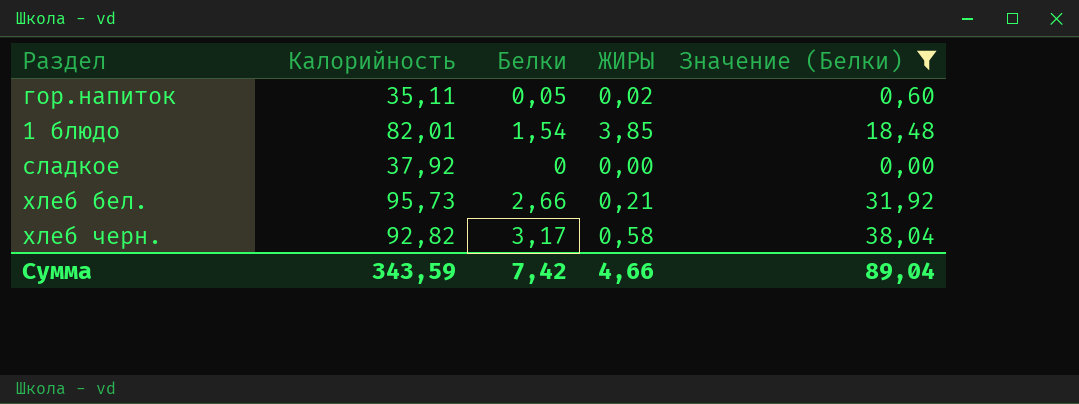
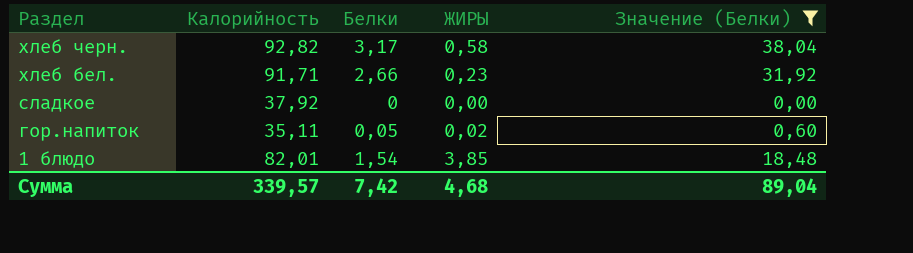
row order: none -> Раздел descending
хлеб бел. | Калорийность: 95,73 -> 91,71
хлеб бел. | ЖИРЫ: 0,21 -> 0,23
Сумма | Калорийность: 343,59 -> 339,57
Сумма | ЖИРЫ: 4,66 -> 4,68

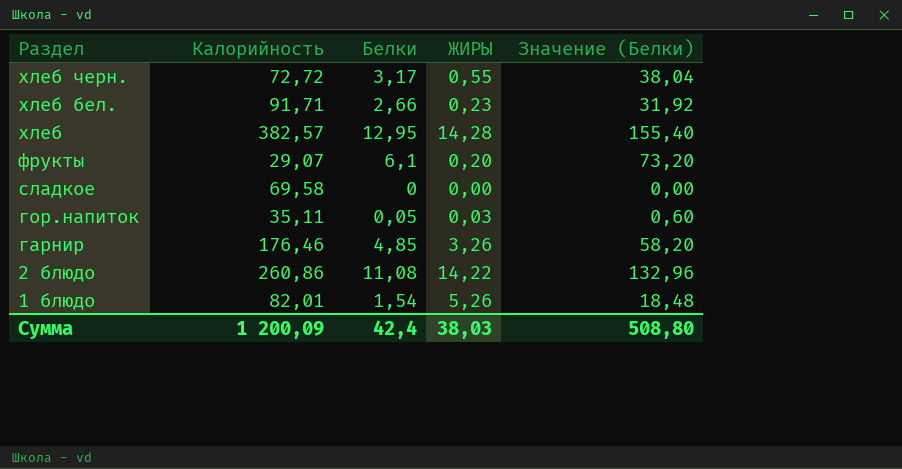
filter: Значение (Белки) <= 38,04 -> none
хлеб черн. | Калорийность: 92,82 -> 72,72
хлеб черн. | ЖИРЫ: 0,58 -> 0,55
сладкое | Калорийность: 37,92 -> 69,58
гор.напиток | ЖИРЫ: 0,02 -> 0,03
1 блюдо | ЖИРЫ: 3,85 -> 5,26
Сумма | Калорийность: 339,57 -> 1 200,09
Сумма | Белки: 7,42 -> 42,4
Сумма | ЖИРЫ: 4,68 -> 38,03
Сумма | Значение (Белки): 89,04 -> 508,80

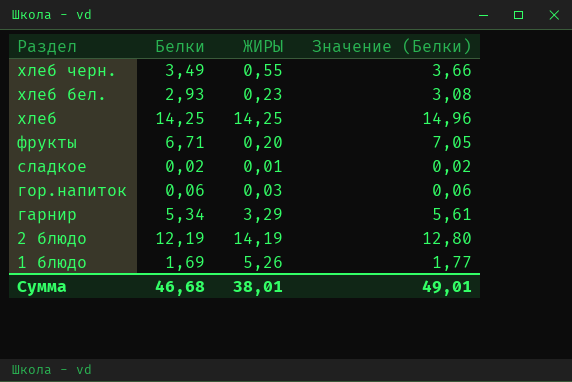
column Калорийность | position: 2 -> none
column Значение (Белки) | formula: [Белки] * 12 -> [Белки] * 1,05
хлеб черн. | Белки: 3,17 -> 3,49
хлеб бел. | Белки: 2,66 -> 2,93
хлеб | Белки: 12,95 -> 14,25
хлеб | ЖИРЫ: 14,28 -> 14,25
фрукты | Белки: 6,1 -> 6,71
сладкое | Белки: 0 -> 0,02
сладкое | ЖИРЫ: 0,00 -> 0,01
гор.напиток | Белки: 0,05 -> 0,06
гарнир | Белки: 4,85 -> 5,34
гарнир | ЖИРЫ: 3,26 -> 3,29
2 блюдо | Белки: 11,08 -> 12,19
2 блюдо | ЖИРЫ: 14,22 -> 14,19
1 блюдо | Белки: 1,54 -> 1,69
Сумма | Белки: 42,4 -> 46,68
Сумма | ЖИРЫ: 38,03 -> 38,01
Сумма | Значение (Белки): 508,80 -> 49,01

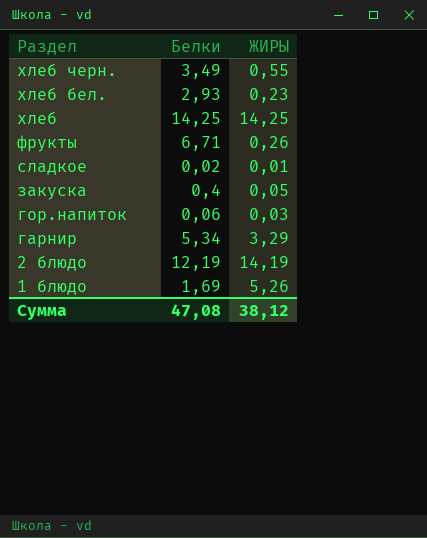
column Значение (Белки) | formula: [Белки] * 1,05 -> none
фрукты | ЖИРЫ: 0,20 -> 0,26
row закуска: none -> 0,4 | 0,05
Сумма | Белки: 46,68 -> 47,08
Сумма | ЖИРЫ: 38,01 -> 38,12

